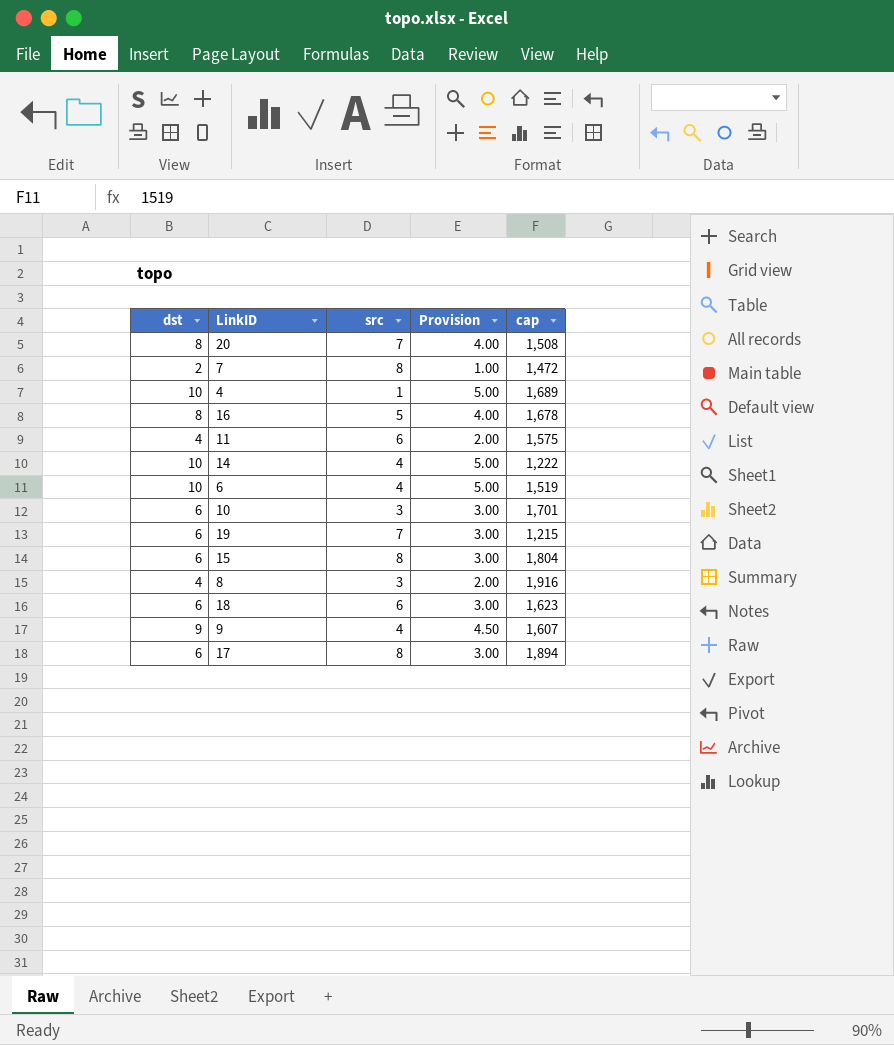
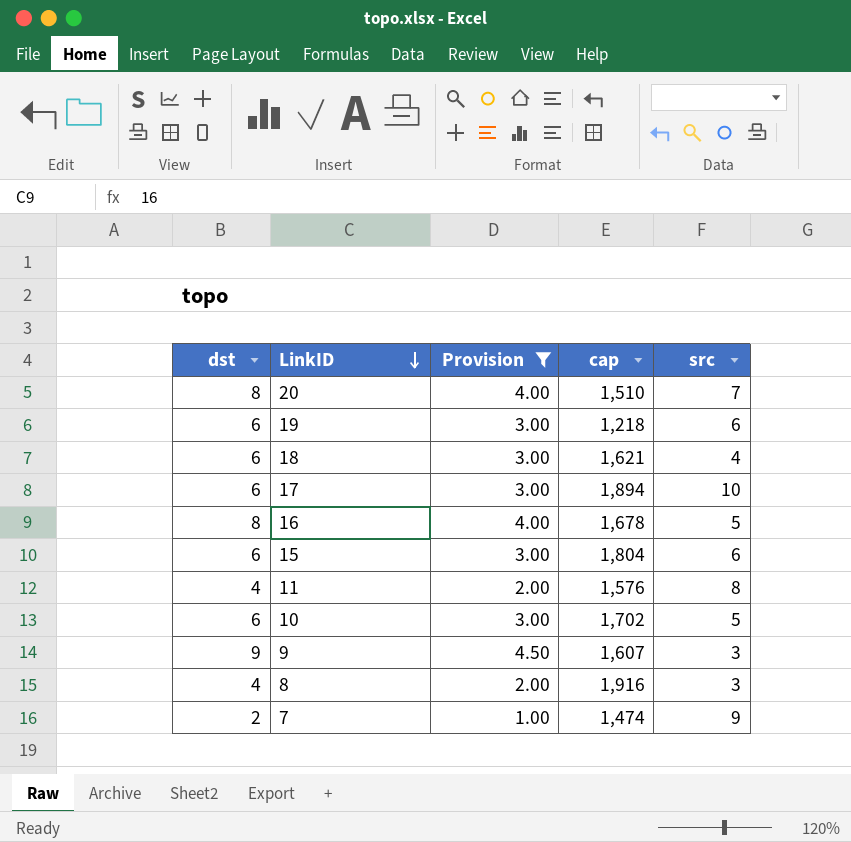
filter: none -> Provision != 5.00
row order: none -> LinkID descending
column src | position: 3 -> 5
20 | cap: 1,508 -> 1,510
19 | cap: 1,215 -> 1,218
19 | src: 7 -> 6
18 | cap: 1,623 -> 1,621
18 | src: 6 -> 4
17 | src: 8 -> 10
15 | src: 8 -> 6
11 | cap: 1,575 -> 1,576
11 | src: 6 -> 8
10 | cap: 1,701 -> 1,702
10 | src: 3 -> 5
9 | src: 4 -> 3
7 | cap: 1,472 -> 1,474
7 | src: 8 -> 9

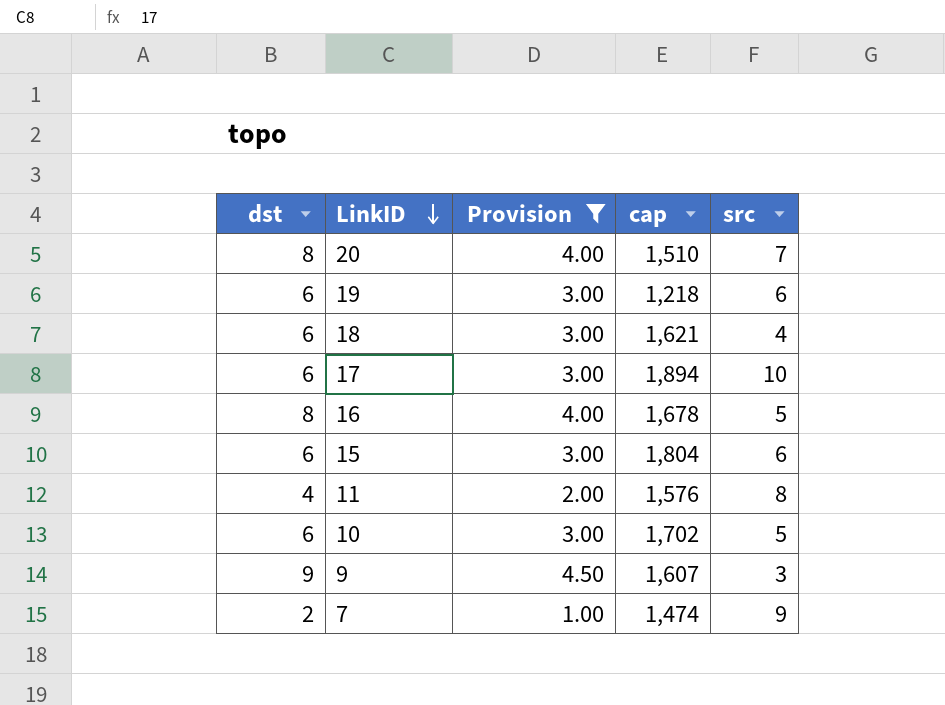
row 8: 4 | 2.00 | 1,916 | 3 -> none

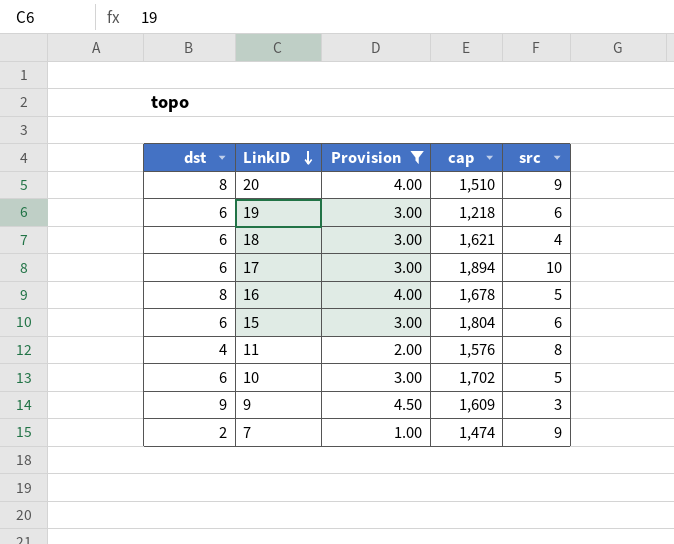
20 | src: 7 -> 9
9 | cap: 1,607 -> 1,609

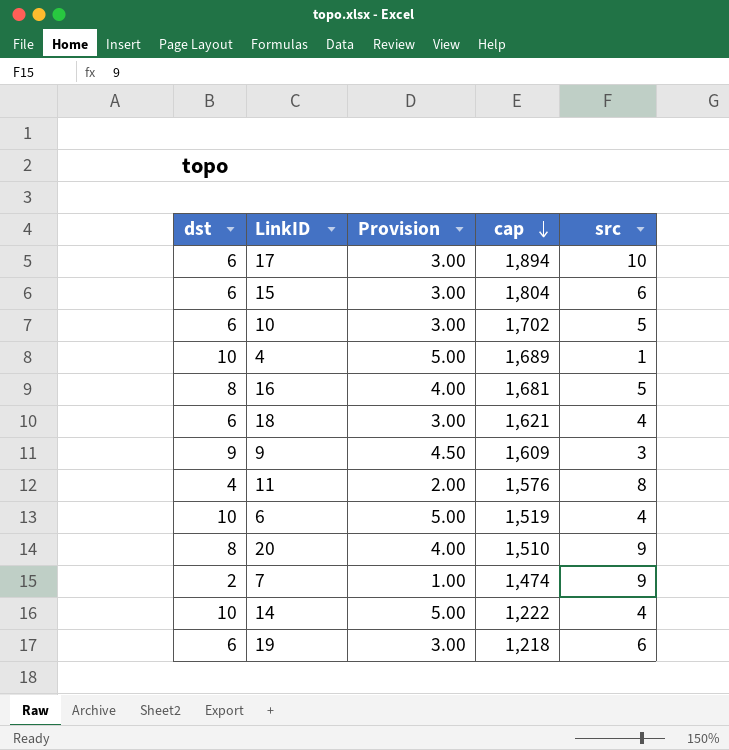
filter: Provision != 5.00 -> none
row order: LinkID descending -> cap descending
16 | cap: 1,678 -> 1,681

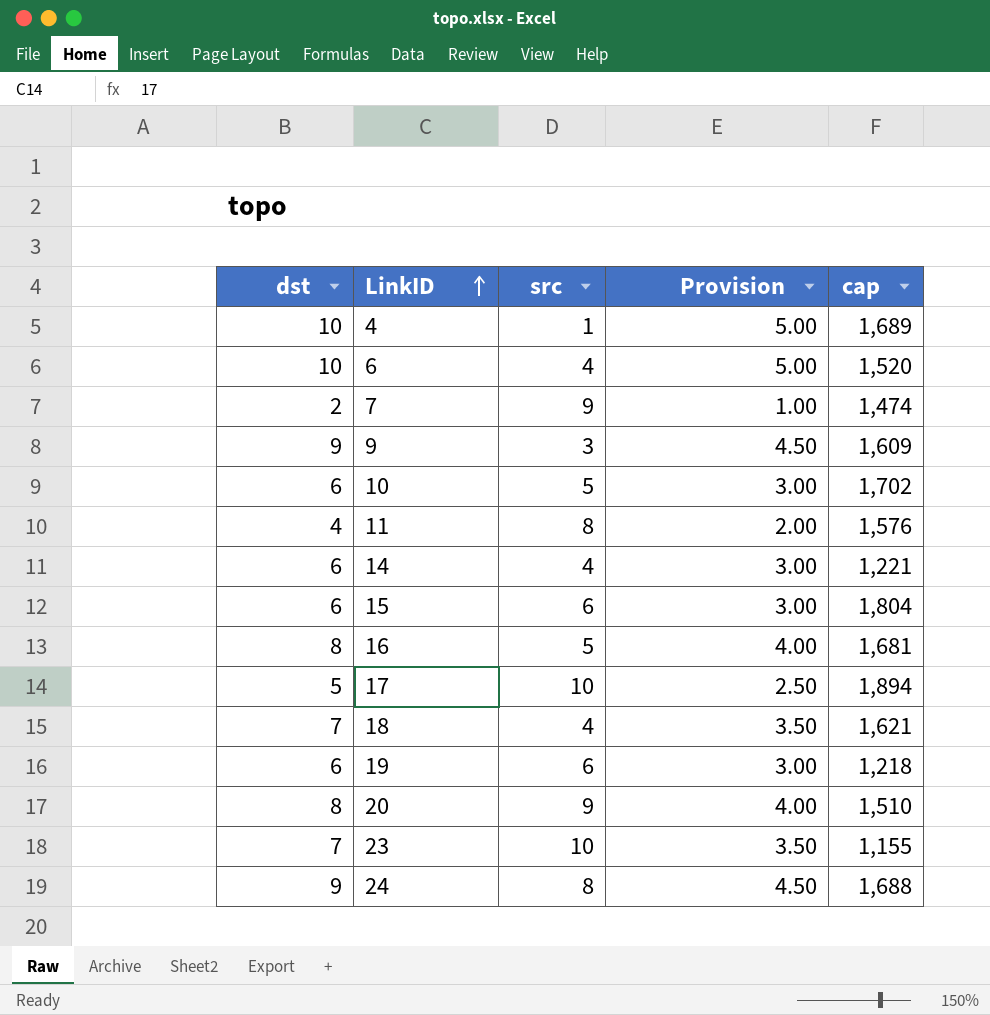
row order: cap descending -> LinkID ascending
column src | position: 5 -> 3
6 | cap: 1,519 -> 1,520
14 | dst: 10 -> 6
14 | Provision: 5.00 -> 3.00
14 | cap: 1,222 -> 1,221
17 | dst: 6 -> 5
17 | Provision: 3.00 -> 2.50
18 | dst: 6 -> 7
18 | Provision: 3.00 -> 3.50
row 23: none -> 7 | 10 | 3.50 | 1,155
row 24: none -> 9 | 8 | 4.50 | 1,688

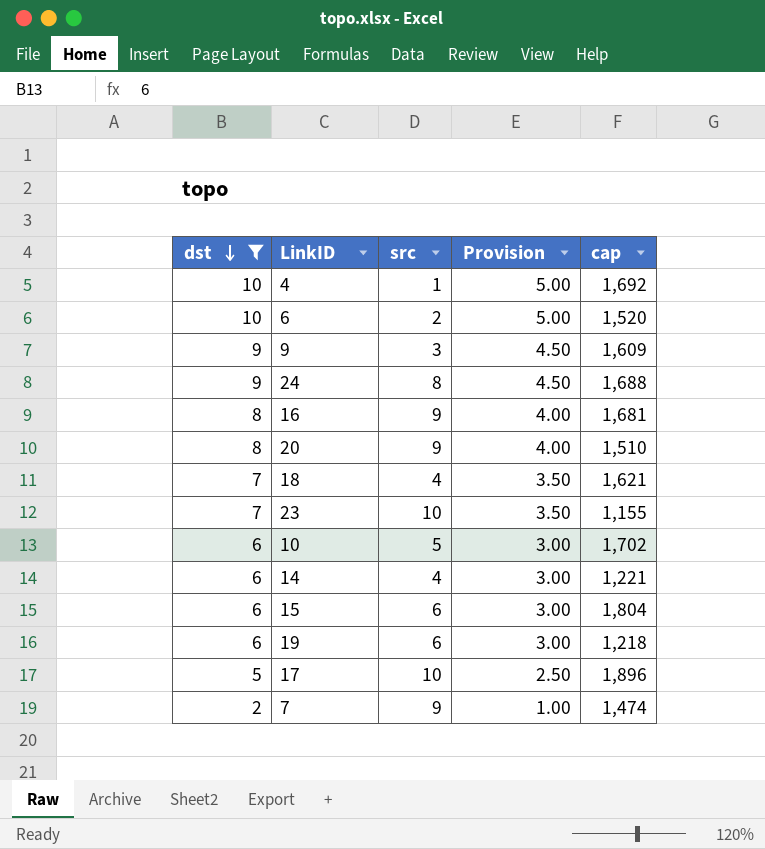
filter: none -> dst != 4
row order: LinkID ascending -> dst descending
4 | cap: 1,689 -> 1,692
6 | src: 4 -> 2
16 | src: 5 -> 9
17 | cap: 1,894 -> 1,896

